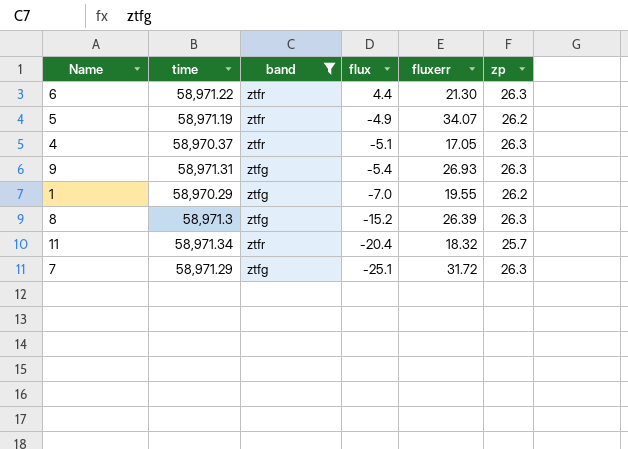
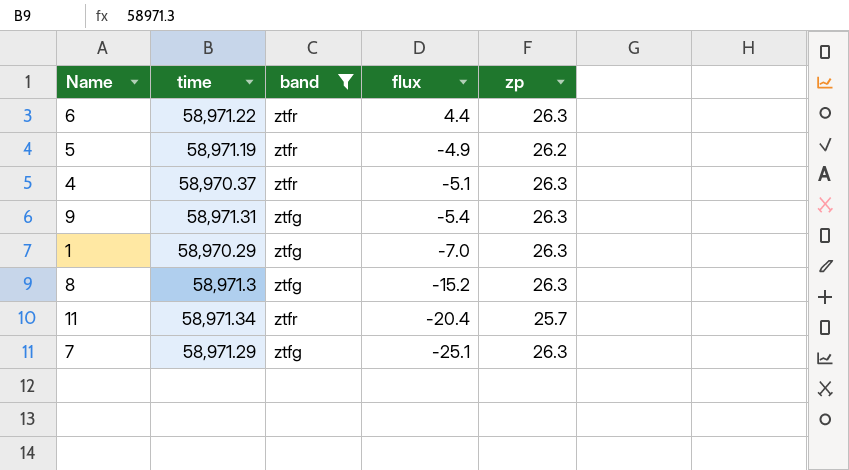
column fluxerr | position: 5 -> none
1 | zp: 26.2 -> 26.3

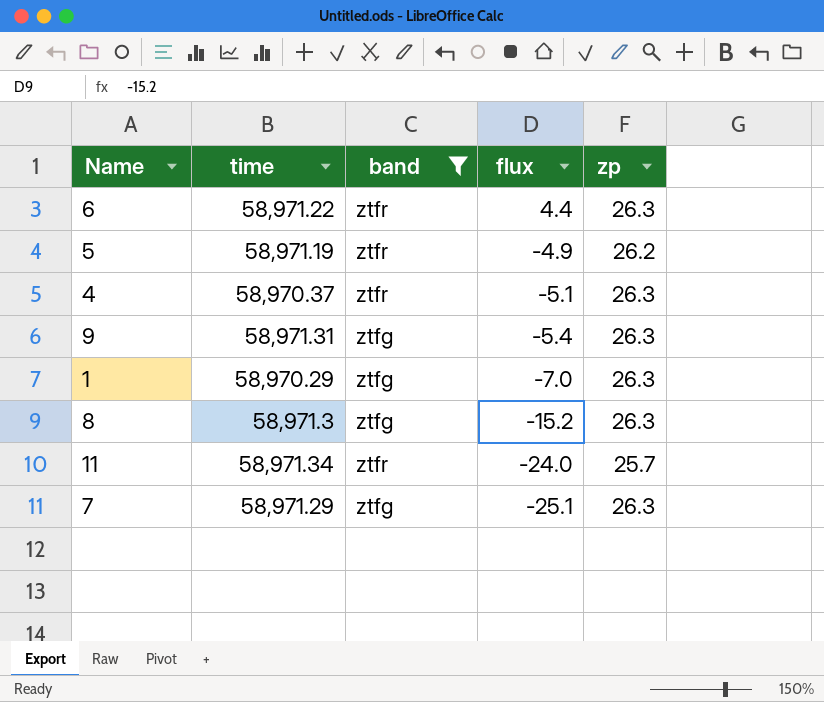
11 | flux: -20.4 -> -24.0

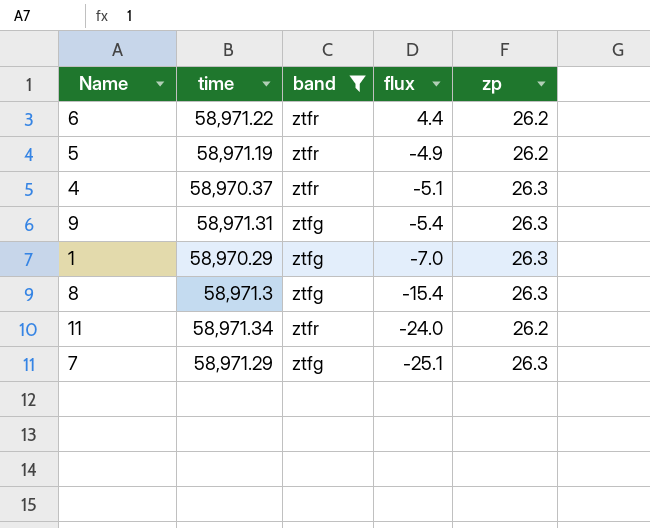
6 | zp: 26.3 -> 26.2
8 | flux: -15.2 -> -15.4
11 | zp: 25.7 -> 26.2

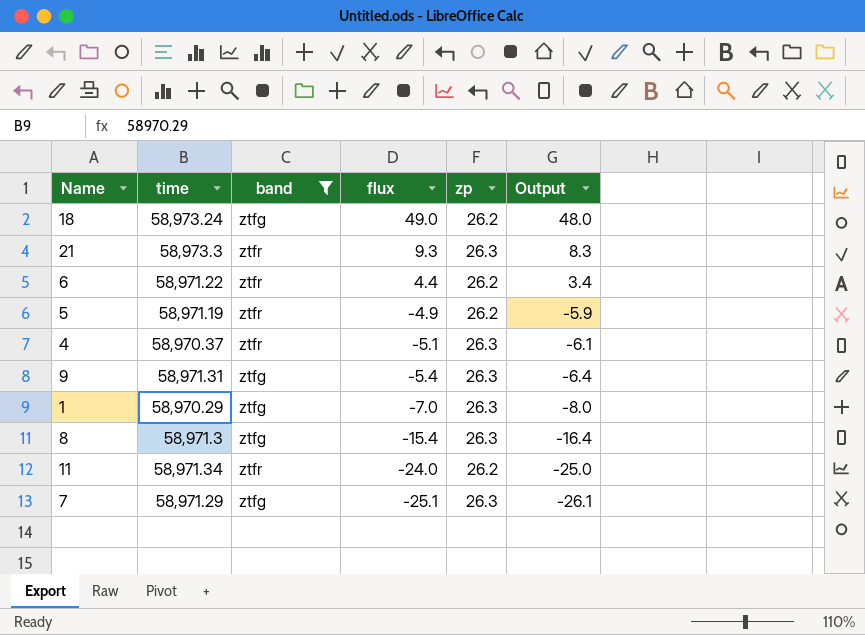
column Output | formula: none -> [flux] - 1
row 18: none -> 58,973.24 | ztfg | 49.0 | 26.2 | 48.0
row 21: none -> 58,973.3 | ztfr | 9.3 | 26.3 | 8.3

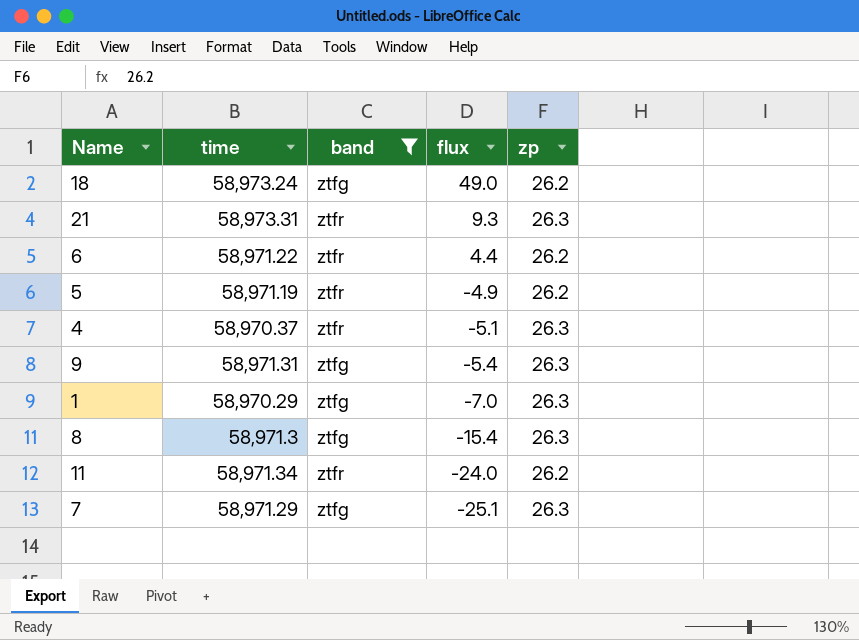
column Output | formula: [flux] - 1 -> none
21 | time: 58,973.3 -> 58,973.31

